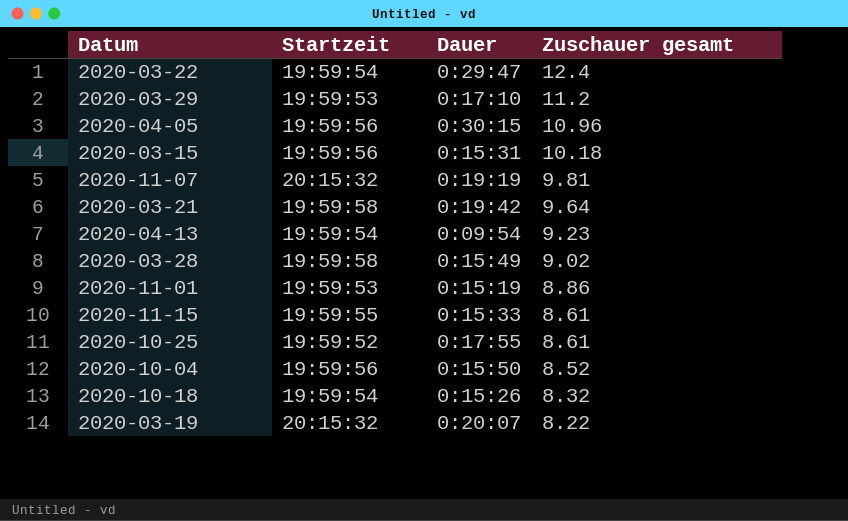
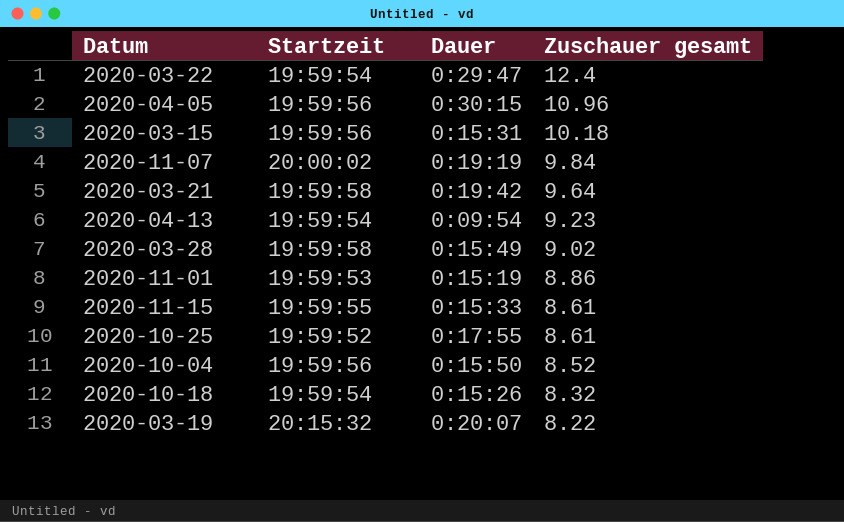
row 2020-03-29: 19:59:53 | 0:17:10 | 11.2 -> none
2020-11-07 | Startzeit: 20:15:32 -> 20:00:02
2020-11-07 | Zuschauer gesamt: 9.81 -> 9.84

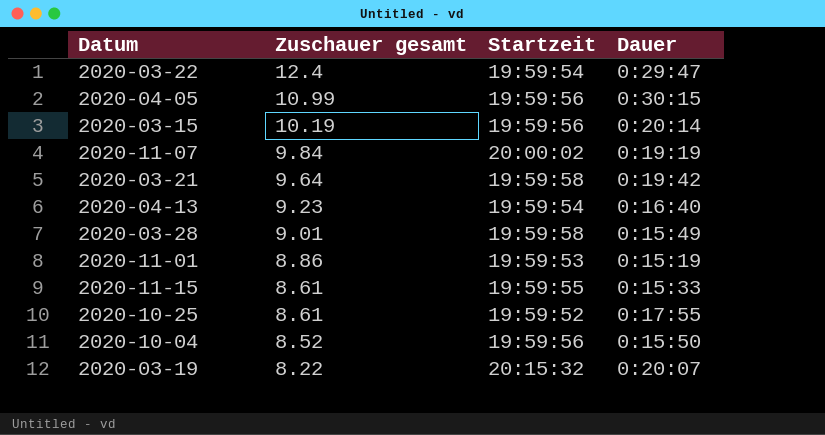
column Zuschauer gesamt | position: 4 -> 2
row 2020-10-18: 19:59:54 | 0:15:26 | 8.32 -> none
2020-04-05 | Zuschauer gesamt: 10.96 -> 10.99
2020-03-15 | Zuschauer gesamt: 10.18 -> 10.19
2020-03-15 | Dauer: 0:15:31 -> 0:20:14
2020-04-13 | Dauer: 0:09:54 -> 0:16:40
2020-03-28 | Zuschauer gesamt: 9.02 -> 9.01

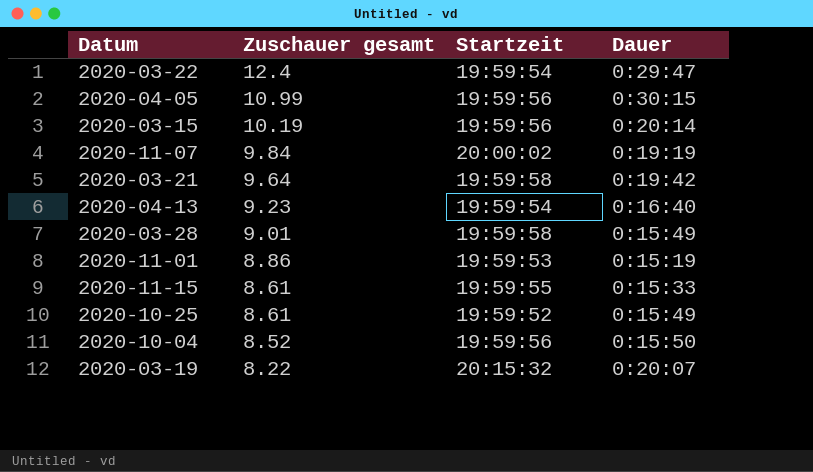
2020-10-25 | Dauer: 0:17:55 -> 0:15:49

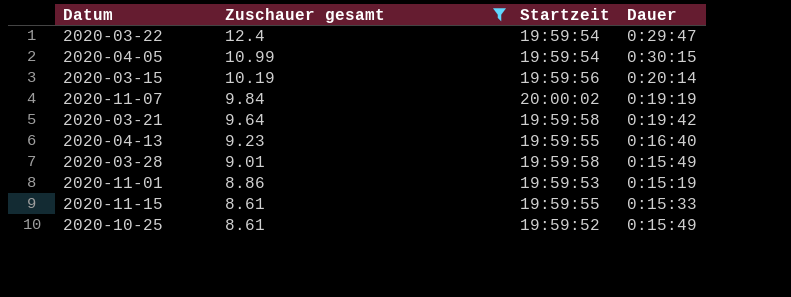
filter: none -> Zuschauer gesamt >= 8.61
2020-04-05 | Startzeit: 19:59:56 -> 19:59:54
2020-04-13 | Startzeit: 19:59:54 -> 19:59:55

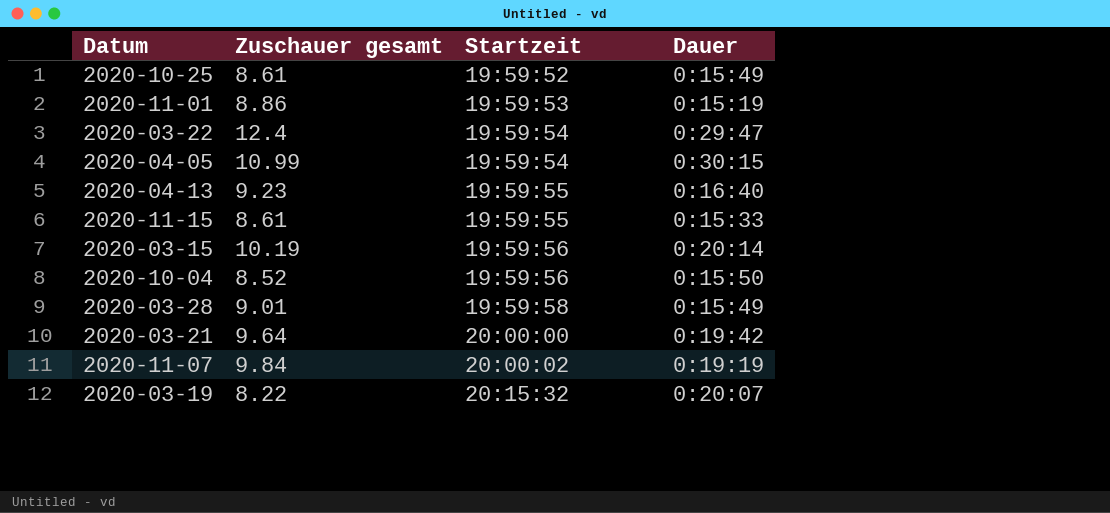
filter: Zuschauer gesamt >= 8.61 -> none
row order: Zuschauer gesamt descending -> Startzeit ascending
2020-03-21 | Startzeit: 19:59:58 -> 20:00:00

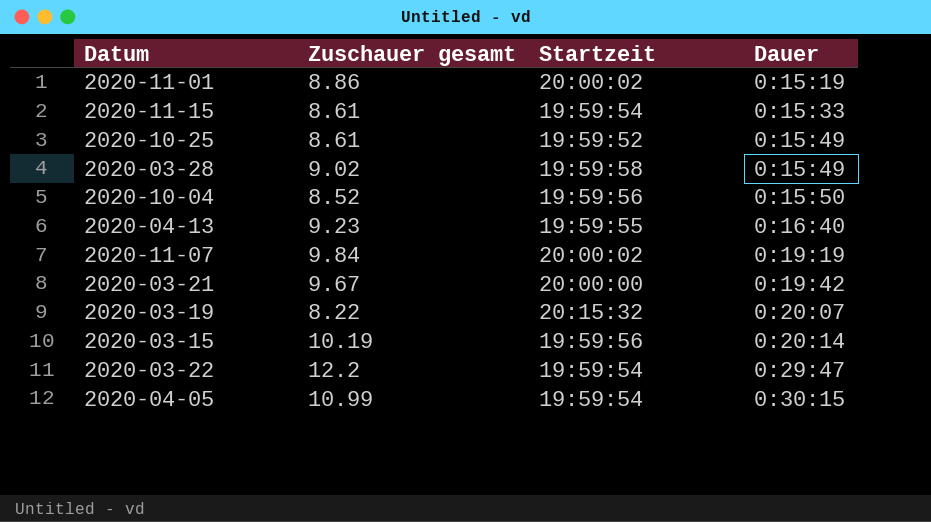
row order: Startzeit ascending -> Dauer ascending
2020-11-01 | Startzeit: 19:59:53 -> 20:00:02
2020-11-15 | Startzeit: 19:59:55 -> 19:59:54
2020-03-28 | Zuschauer gesamt: 9.01 -> 9.02
2020-03-21 | Zuschauer gesamt: 9.64 -> 9.67
2020-03-22 | Zuschauer gesamt: 12.4 -> 12.2

